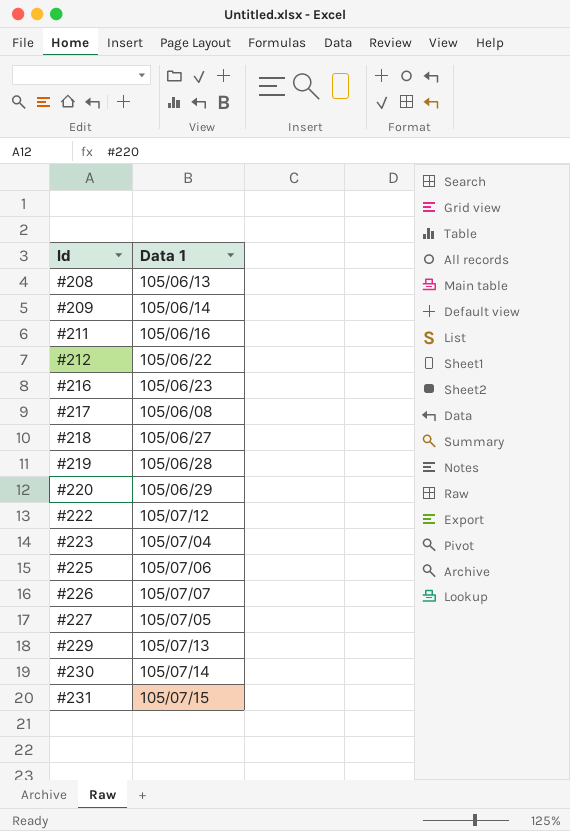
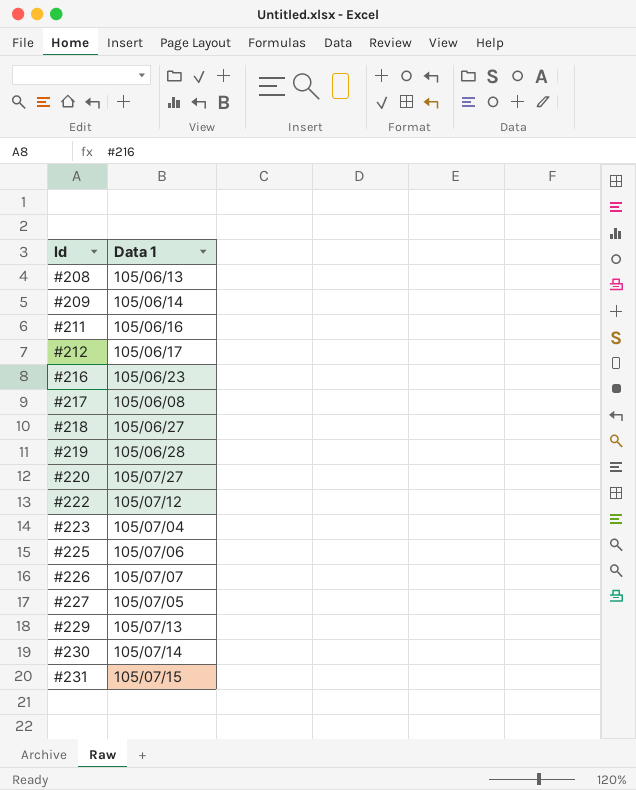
#212 | Data 1: 105/06/22 -> 105/06/17
#220 | Data 1: 105/06/29 -> 105/07/27

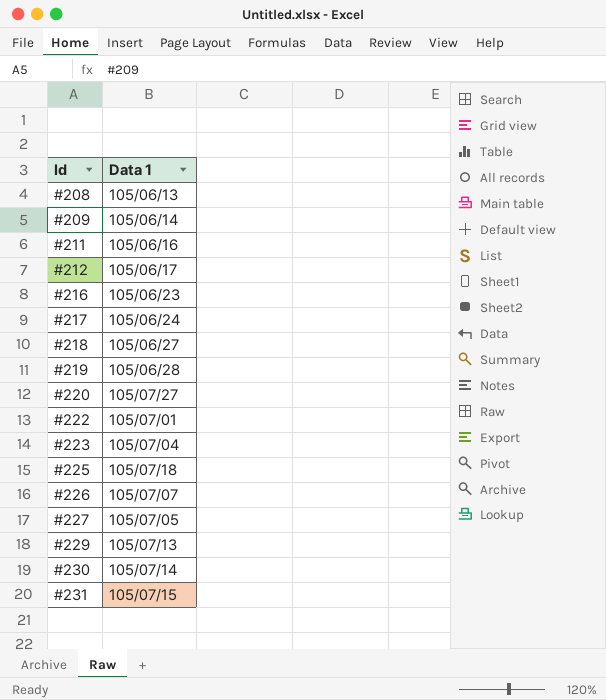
#217 | Data 1: 105/06/08 -> 105/06/24
#222 | Data 1: 105/07/12 -> 105/07/01
#225 | Data 1: 105/07/06 -> 105/07/18

